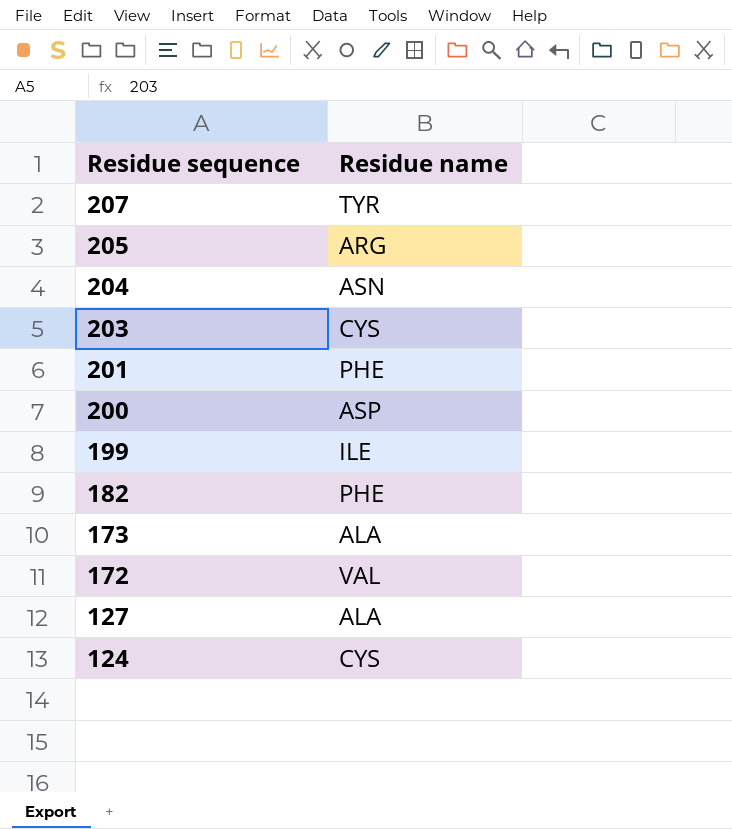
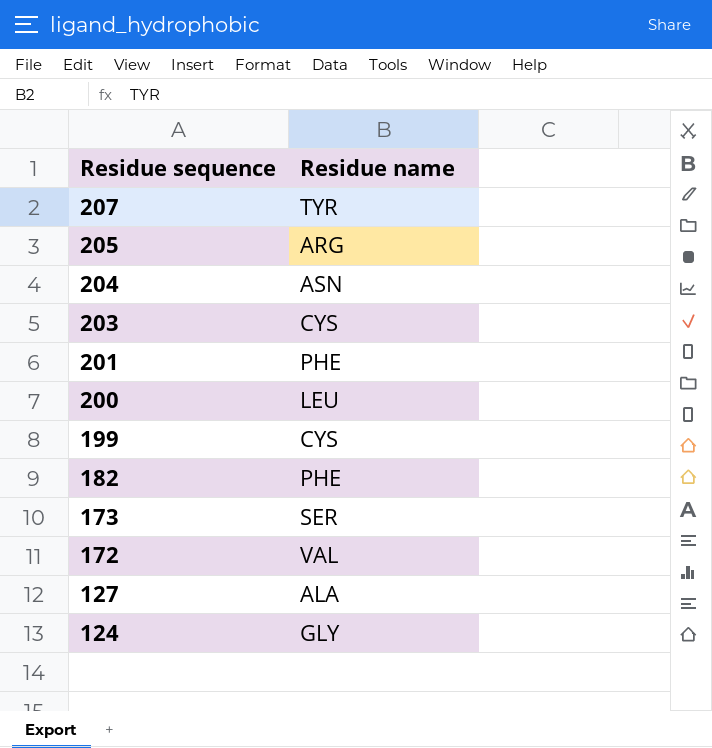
200 | Residue name: ASP -> LEU
199 | Residue name: ILE -> CYS
173 | Residue name: ALA -> SER
124 | Residue name: CYS -> GLY

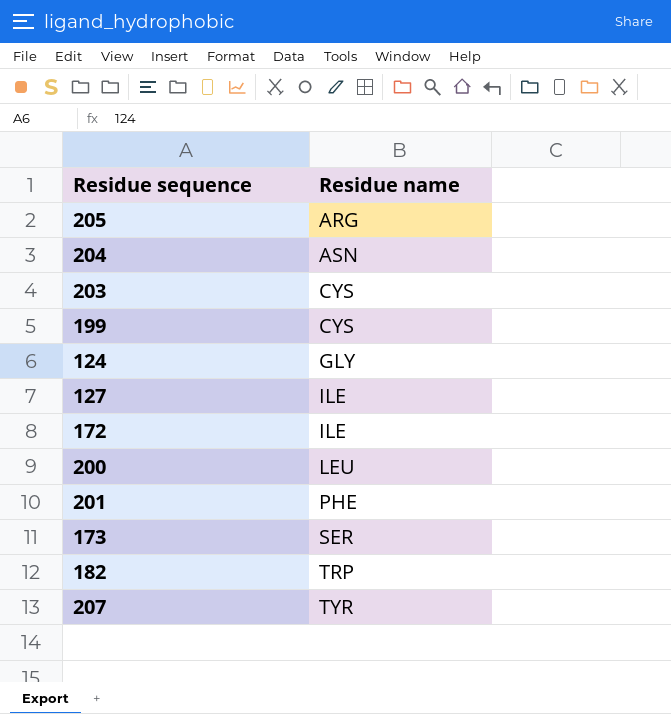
row order: Residue sequence descending -> Residue name ascending
127 | Residue name: ALA -> ILE
172 | Residue name: VAL -> ILE
182 | Residue name: PHE -> TRP

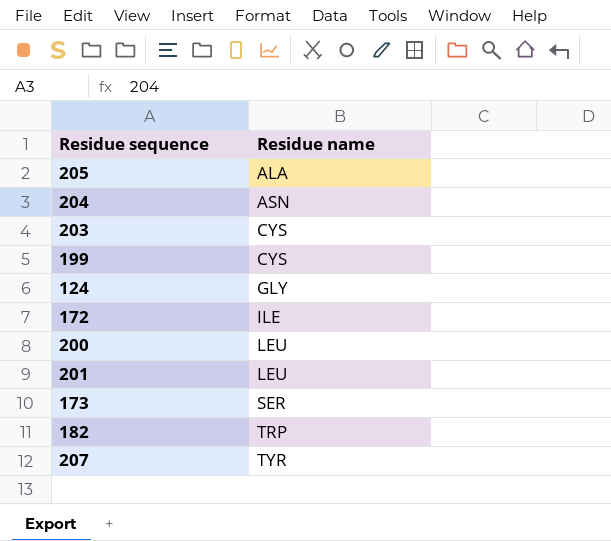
row 127: ILE -> none
205 | Residue name: ARG -> ALA
201 | Residue name: PHE -> LEU

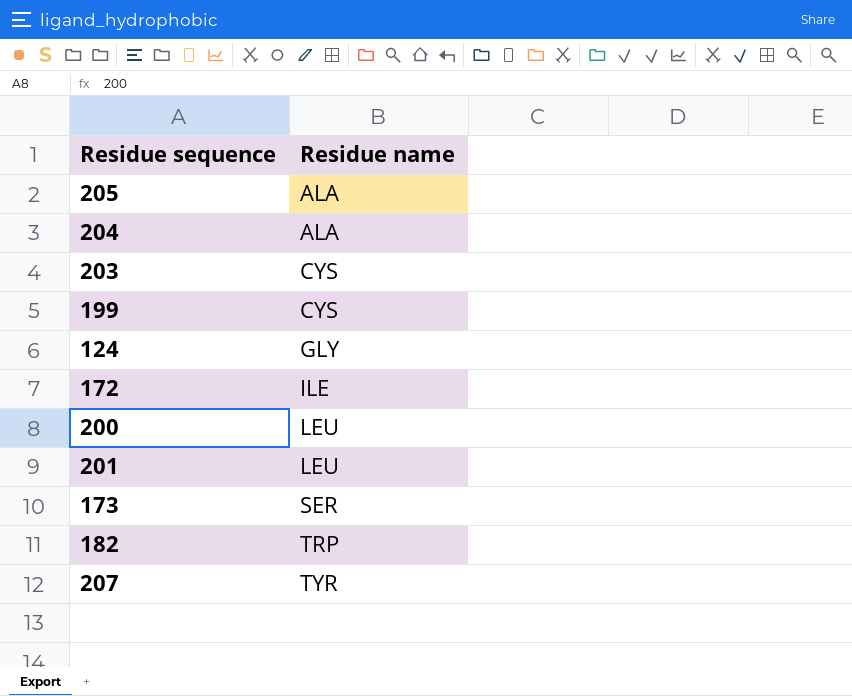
204 | Residue name: ASN -> ALA

